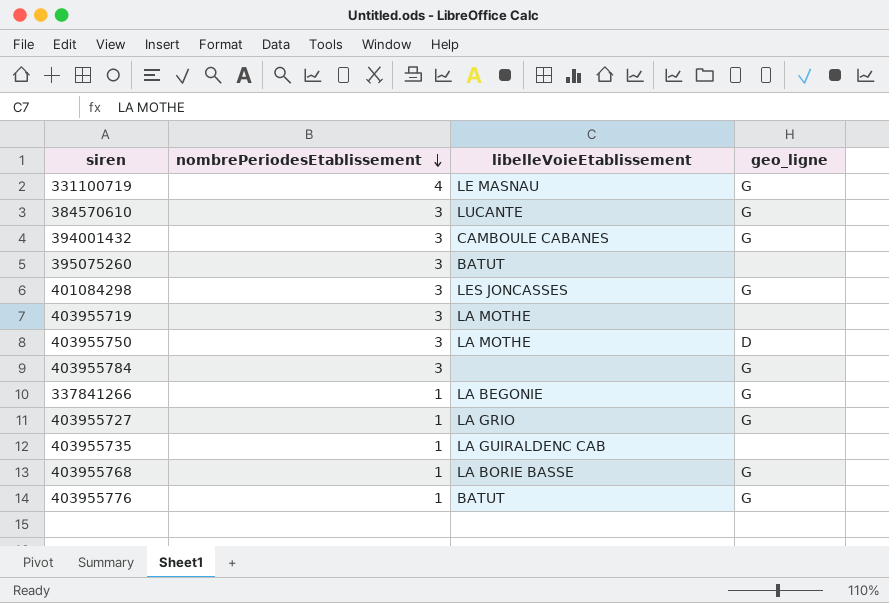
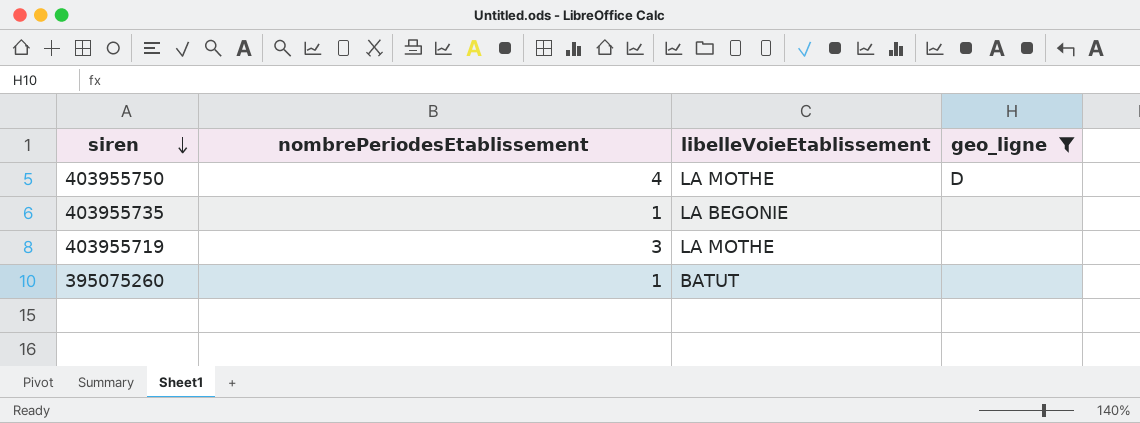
filter: none -> geo_ligne != G
row order: nombrePeriodesEtablissement descending -> siren descending
403955750 | nombrePeriodesEtablissement: 3 -> 4
403955735 | libelleVoieEtablissement: LA GUIRALDENC CAB -> LA BEGONIE
395075260 | nombrePeriodesEtablissement: 3 -> 1

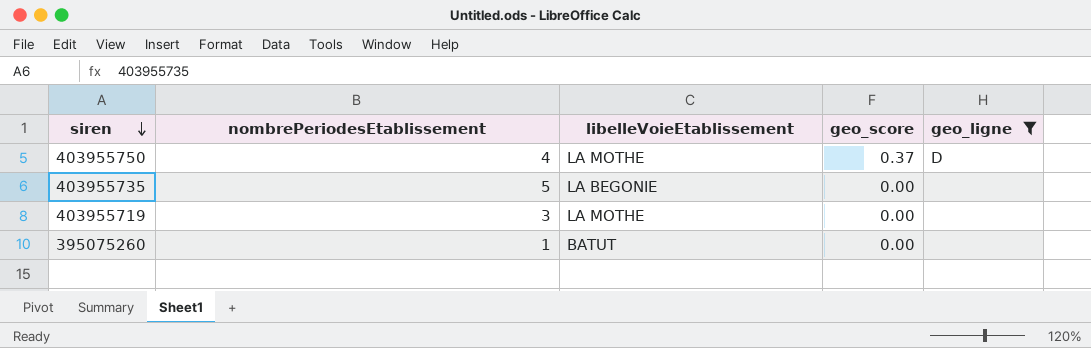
column geo_score | position: none -> 4
403955735 | nombrePeriodesEtablissement: 1 -> 5

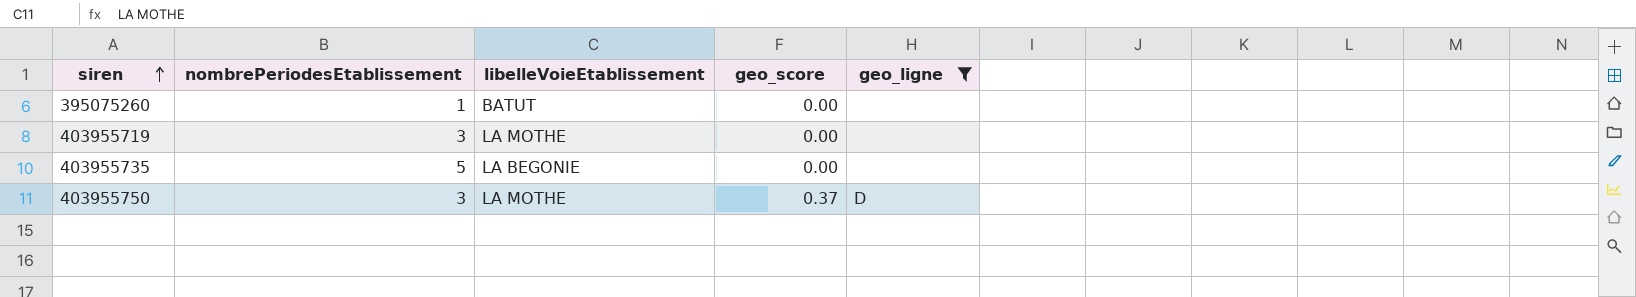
row order: siren descending -> siren ascending
403955750 | nombrePeriodesEtablissement: 4 -> 3

